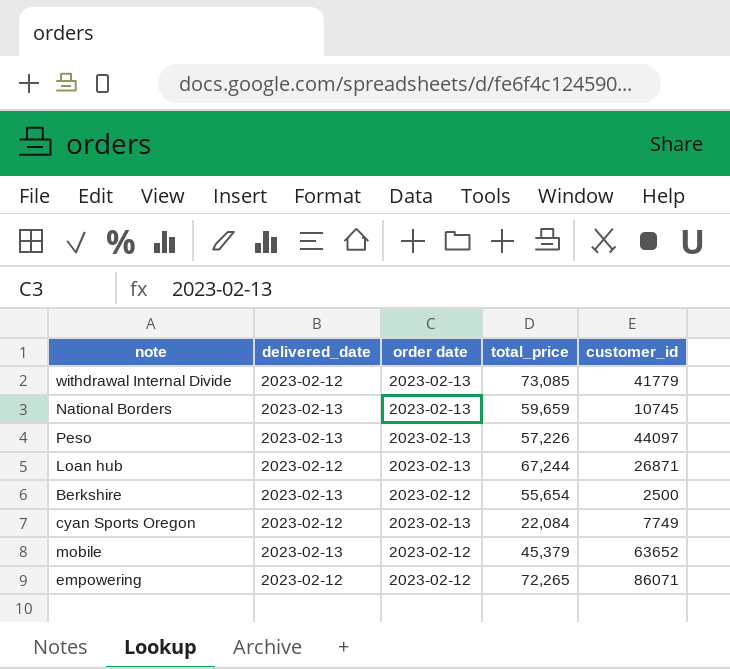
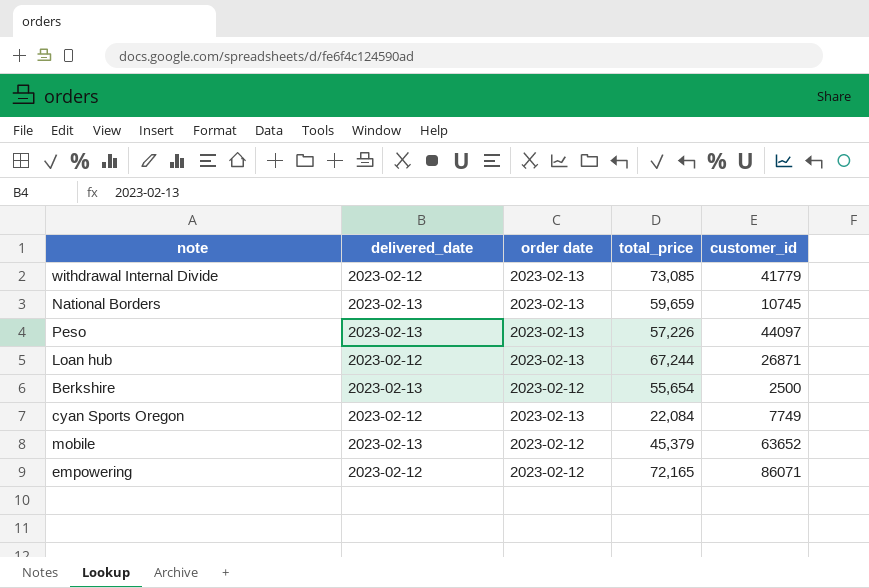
empowering | total_price: 72,265 -> 72,165

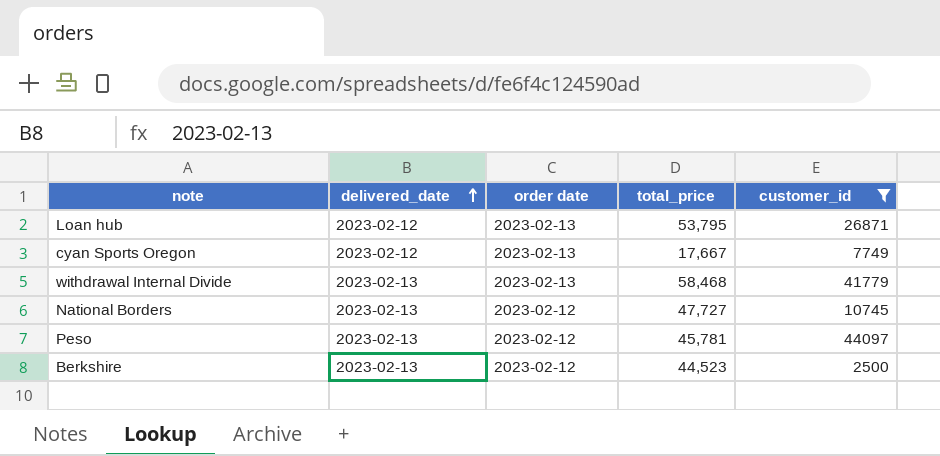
filter: none -> customer_id <= 44097
row order: none -> delivered_date ascending
Loan hub | total_price: 67,244 -> 53,795
cyan Sports Oregon | total_price: 22,084 -> 17,667
withdrawal Internal Divide | delivered_date: 2023-02-12 -> 2023-02-13
withdrawal Internal Divide | total_price: 73,085 -> 58,468
National Borders | order date: 2023-02-13 -> 2023-02-12
National Borders | total_price: 59,659 -> 47,727
Peso | order date: 2023-02-13 -> 2023-02-12
Peso | total_price: 57,226 -> 45,781
Berkshire | total_price: 55,654 -> 44,523

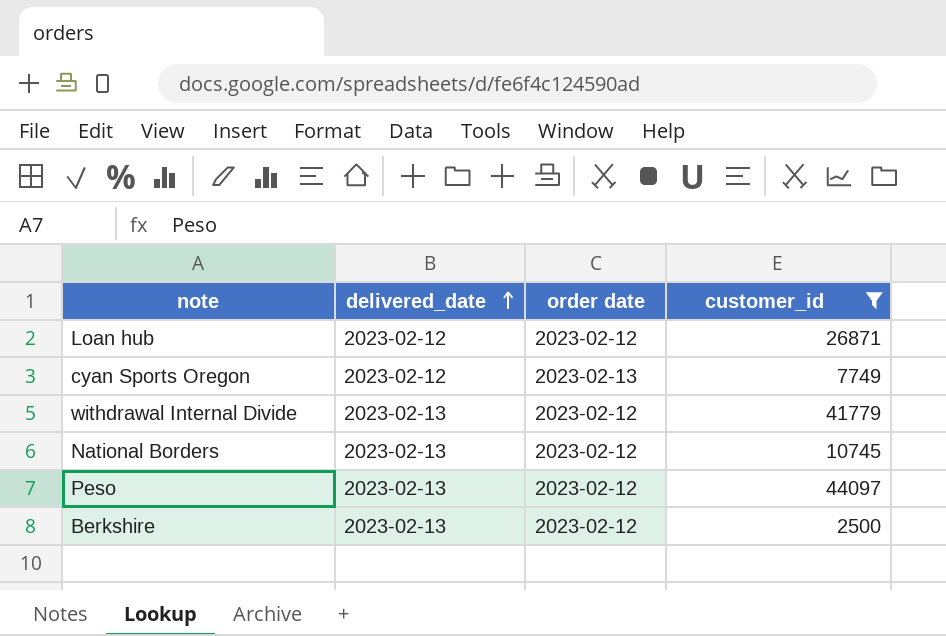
column total_price | position: 4 -> none
Loan hub | order date: 2023-02-13 -> 2023-02-12
withdrawal Internal Divide | order date: 2023-02-13 -> 2023-02-12

